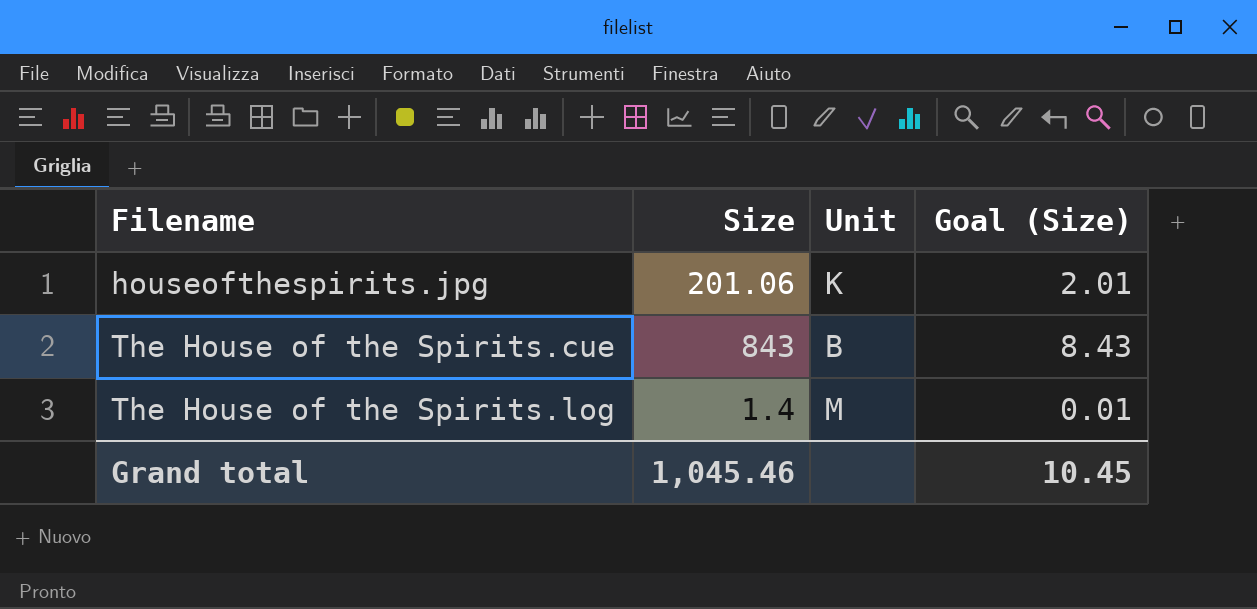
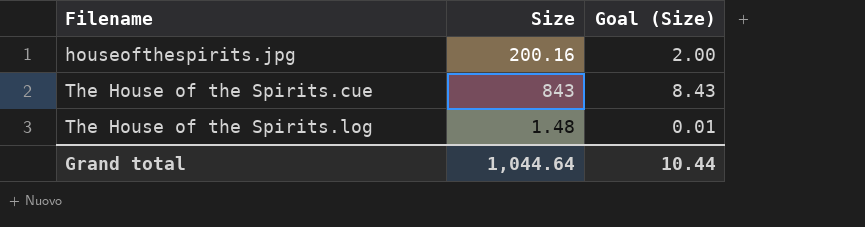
column Unit | position: 3 -> none
houseofthespirits.jpg | Size: 201.06 -> 200.16
houseofthespirits.jpg | Goal (Size): 2.01 -> 2.00
The House of the Spirits.log | Size: 1.4 -> 1.48
Grand total | Size: 1,045.46 -> 1,044.64
Grand total | Goal (Size): 10.45 -> 10.44

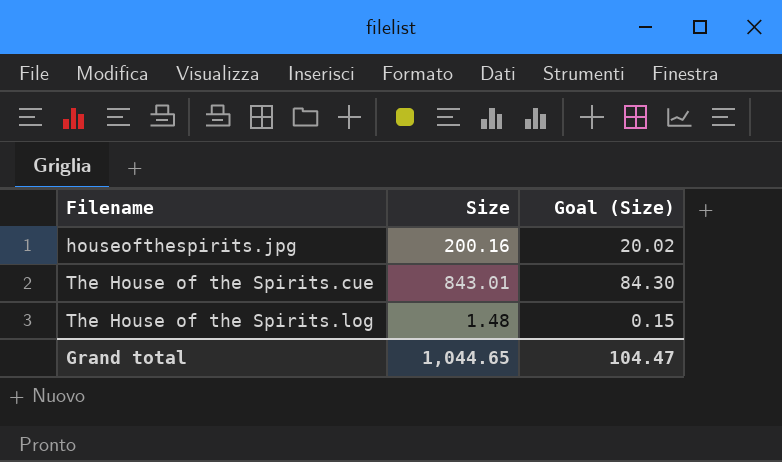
column Goal (Size) | formula: [Size] * 0.01 -> [Size] * 0.1
The House of the Spirits.cue | Size: 843 -> 843.01
Grand total | Size: 1,044.64 -> 1,044.65
Grand total | Goal (Size): 10.44 -> 104.47

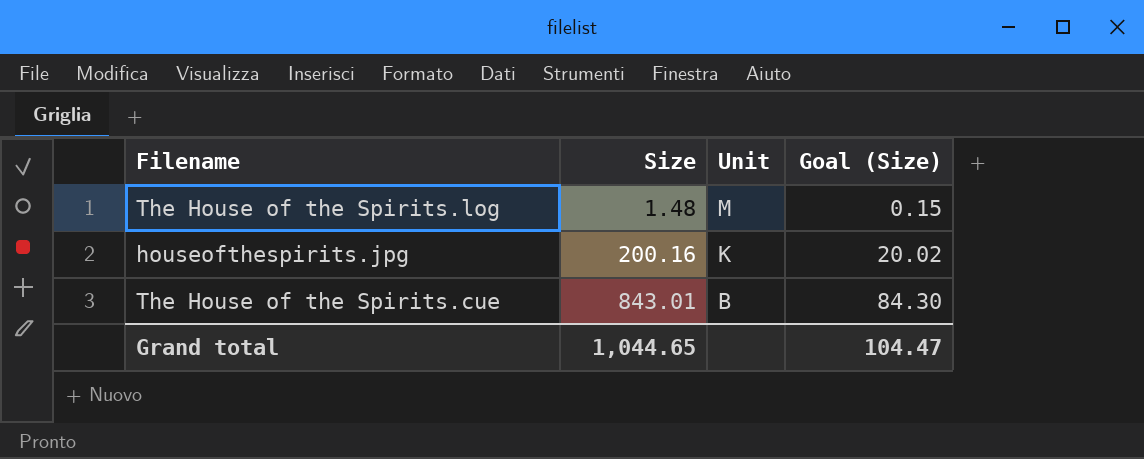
row order: Filename ascending -> Size ascending
column Unit | position: none -> 3

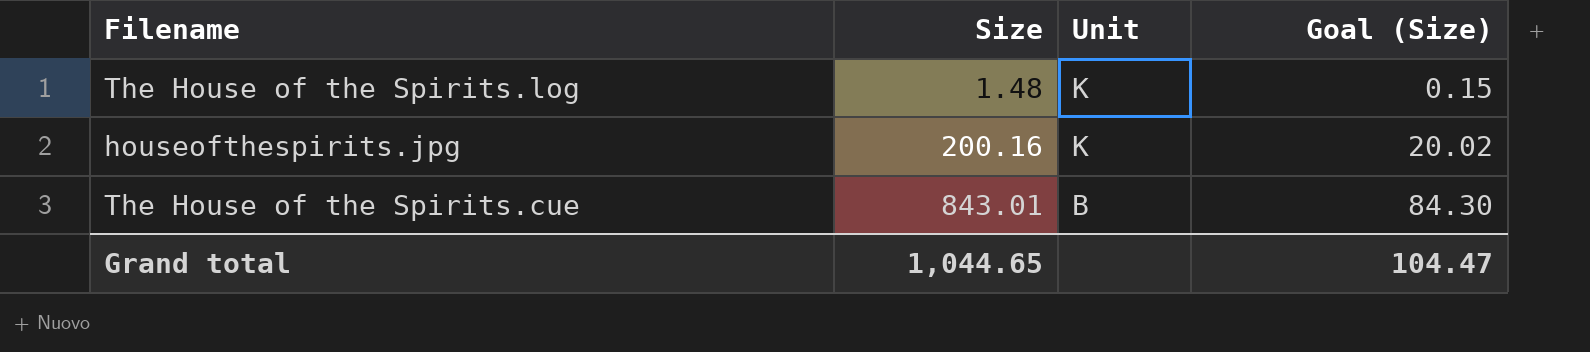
The House of the Spirits.log | Unit: M -> K

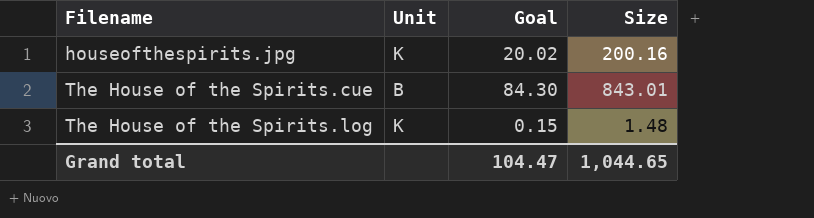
row order: Size ascending -> Filename ascending
column name: Goal (Size) -> Goal
column Size | position: 2 -> 4

